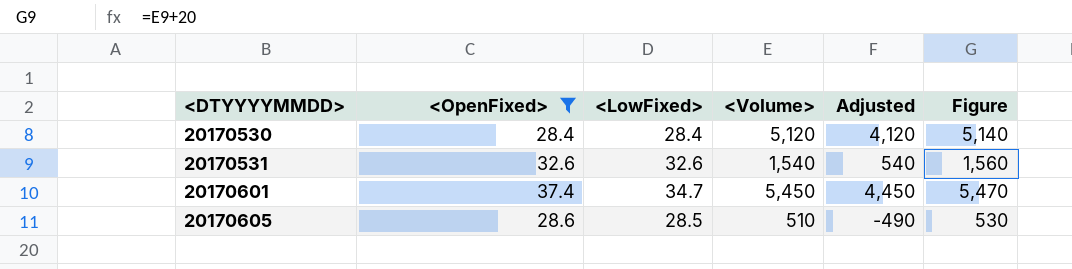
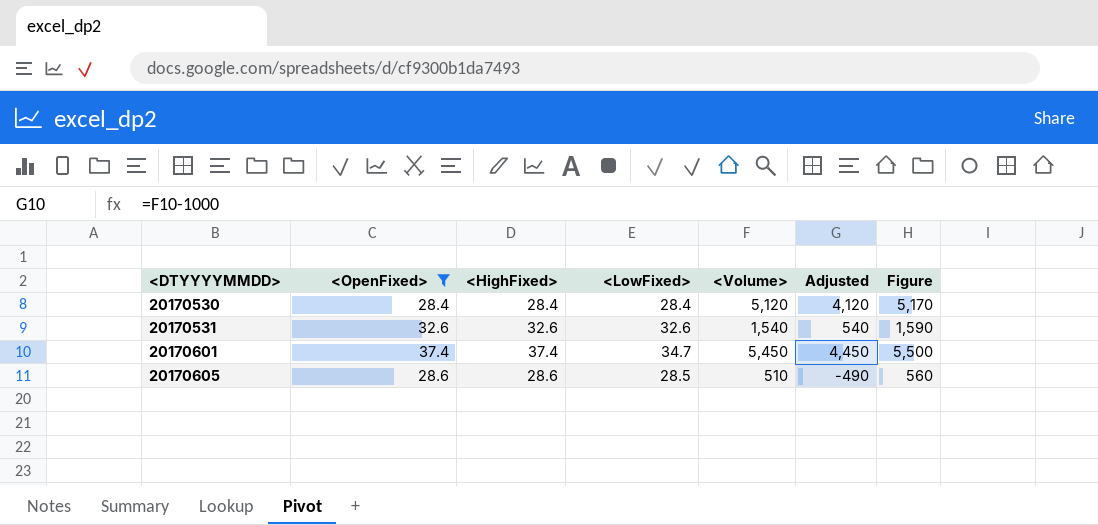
column <HighFixed> | position: none -> 3
column Figure | formula: [<Volume>] + 20 -> [<Volume>] + 50

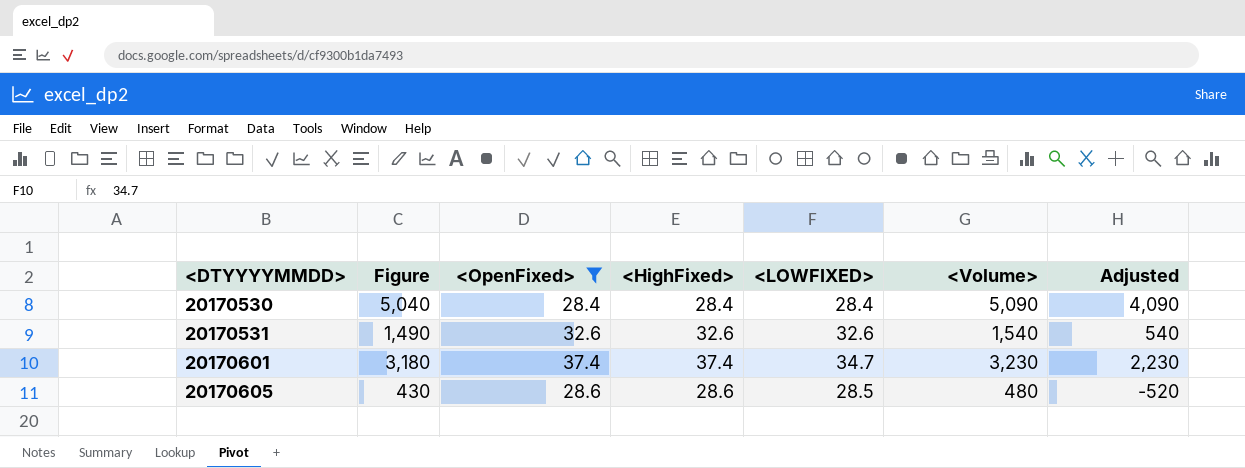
column Figure | formula: [<Volume>] + 50 -> [<Volume>] - 50
column Figure | position: 7 -> 2
column name: <LowFixed> -> <LOWFIXED>
20170530 | <Volume>: 5,120 -> 5,090
20170530 | Adjusted: 4,120 -> 4,090
20170601 | <Volume>: 5,450 -> 3,230
20170601 | Adjusted: 4,450 -> 2,230
20170605 | <Volume>: 510 -> 480
20170605 | Adjusted: -490 -> -520

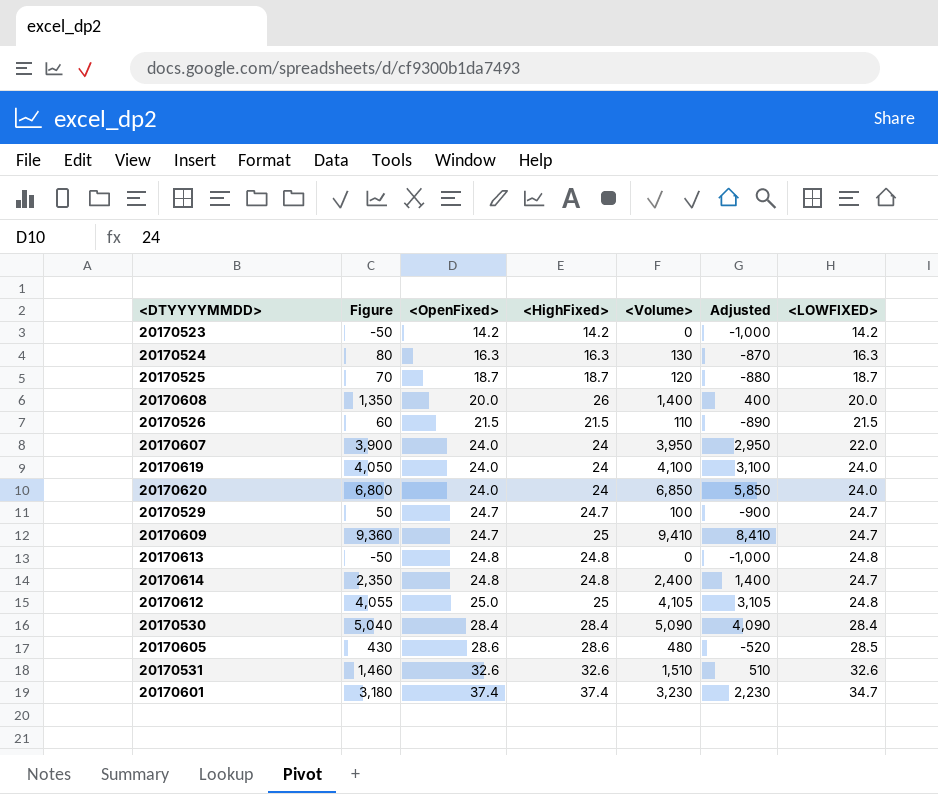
filter: <OpenFixed> >= 28.4 -> none
row order: <DTYYYYMMDD> ascending -> <OpenFixed> ascending
column <LOWFIXED> | position: 5 -> 7
20170531 | Figure: 1,490 -> 1,460
20170531 | <Volume>: 1,540 -> 1,510
20170531 | Adjusted: 540 -> 510

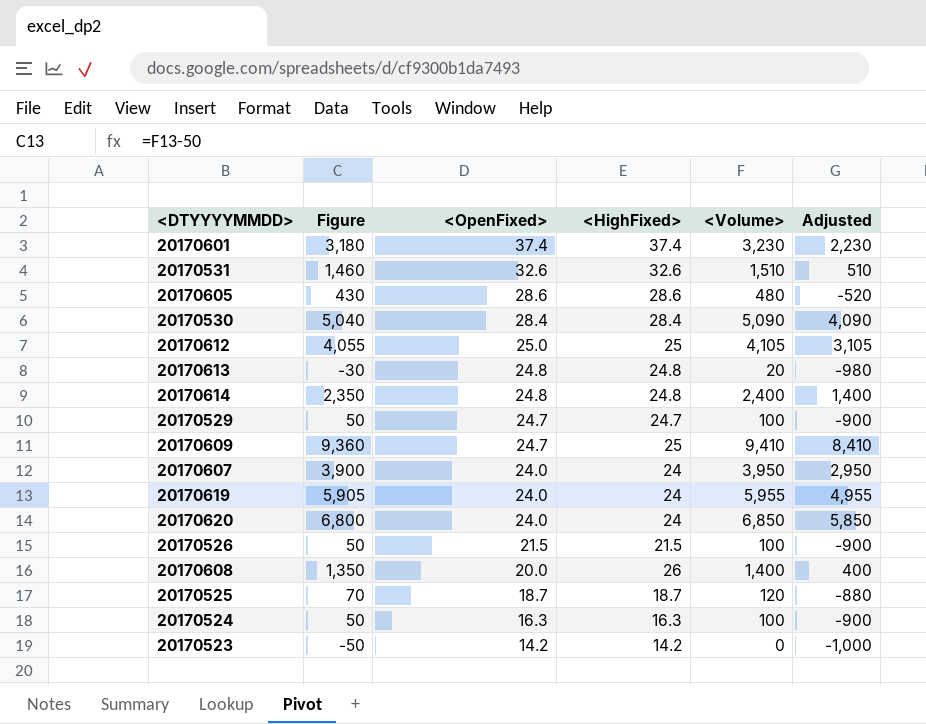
row order: <OpenFixed> ascending -> <OpenFixed> descending
column <LOWFIXED> | position: 7 -> none
20170613 | Figure: -50 -> -30
20170613 | <Volume>: 0 -> 20
20170613 | Adjusted: -1,000 -> -980
20170619 | Figure: 4,050 -> 5,905
20170619 | <Volume>: 4,100 -> 5,955
20170619 | Adjusted: 3,100 -> 4,955
20170526 | Figure: 60 -> 50
20170526 | <Volume>: 110 -> 100
20170526 | Adjusted: -890 -> -900
20170524 | Figure: 80 -> 50
20170524 | <Volume>: 130 -> 100
20170524 | Adjusted: -870 -> -900

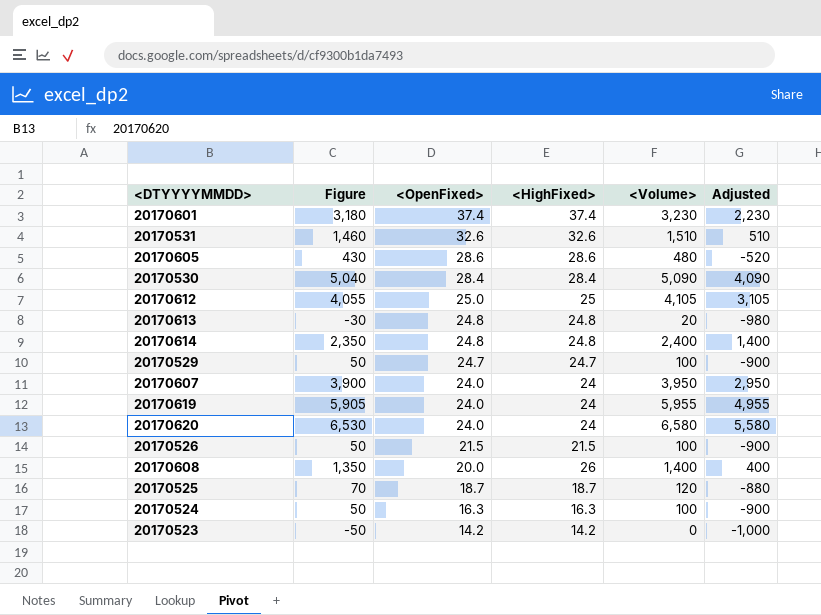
row 20170609: 9,360 | 24.7 | 25 | 9,410 | 8,410 -> none
20170620 | Figure: 6,800 -> 6,530
20170620 | <Volume>: 6,850 -> 6,580
20170620 | Adjusted: 5,850 -> 5,580

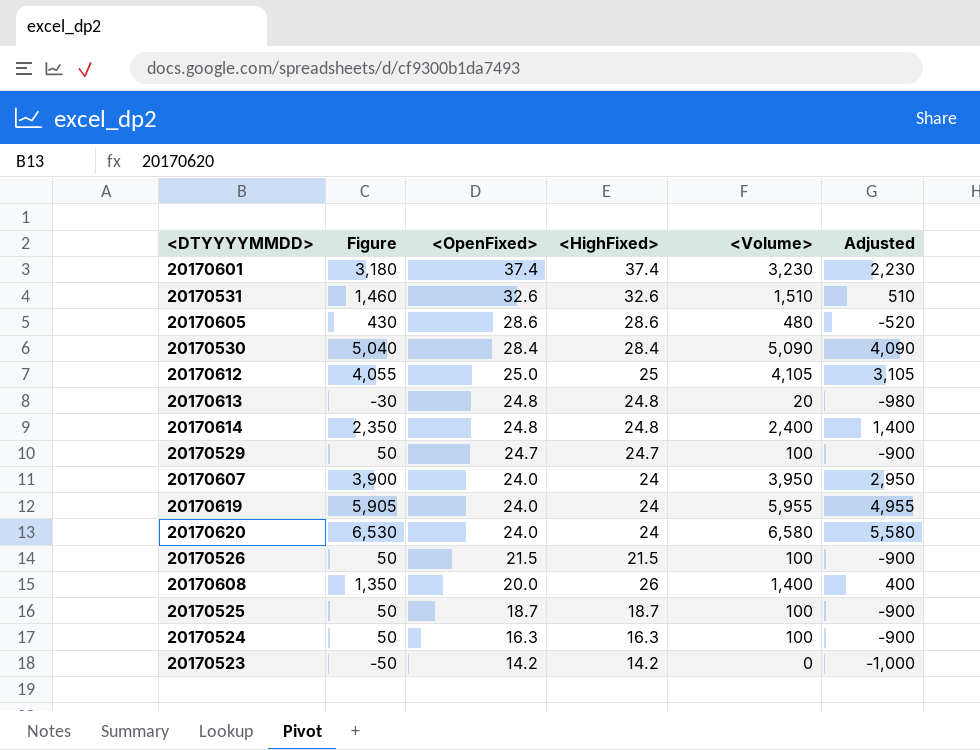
20170525 | Figure: 70 -> 50
20170525 | <Volume>: 120 -> 100
20170525 | Adjusted: -880 -> -900

